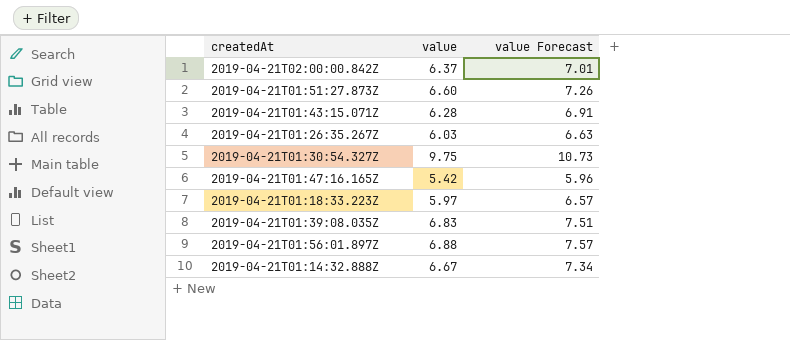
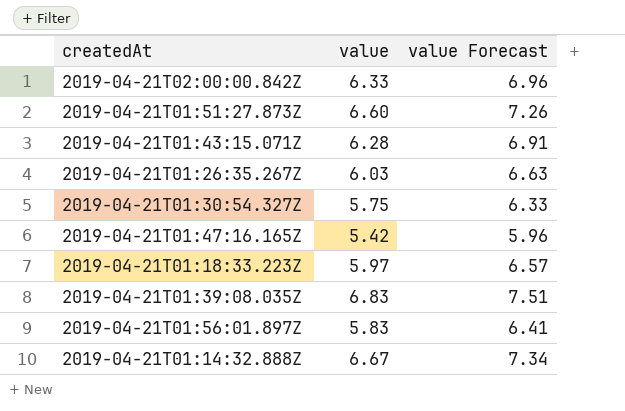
2019-04-21T02:00:00.842Z | value: 6.37 -> 6.33
2019-04-21T02:00:00.842Z | value Forecast: 7.01 -> 6.96
2019-04-21T01:30:54.327Z | value: 9.75 -> 5.75
2019-04-21T01:30:54.327Z | value Forecast: 10.73 -> 6.33
2019-04-21T01:56:01.897Z | value: 6.88 -> 5.83
2019-04-21T01:56:01.897Z | value Forecast: 7.57 -> 6.41

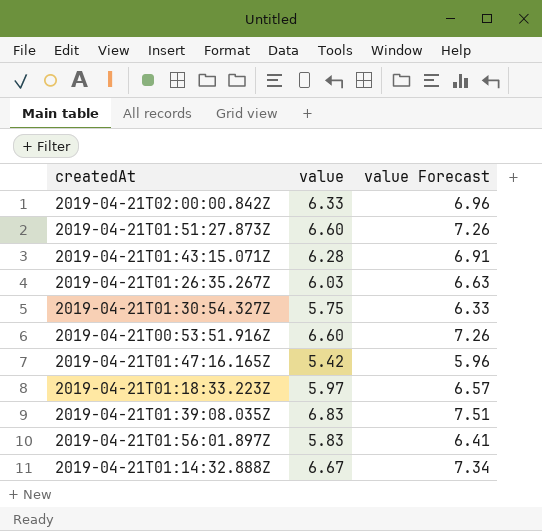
row 2019-04-21T00:53:51.916Z: none -> 6.60 | 7.26

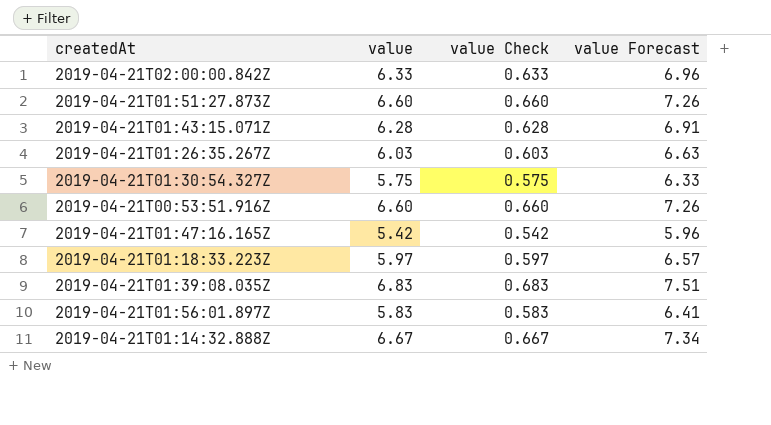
column value Check | formula: none -> [value] * 0.1

